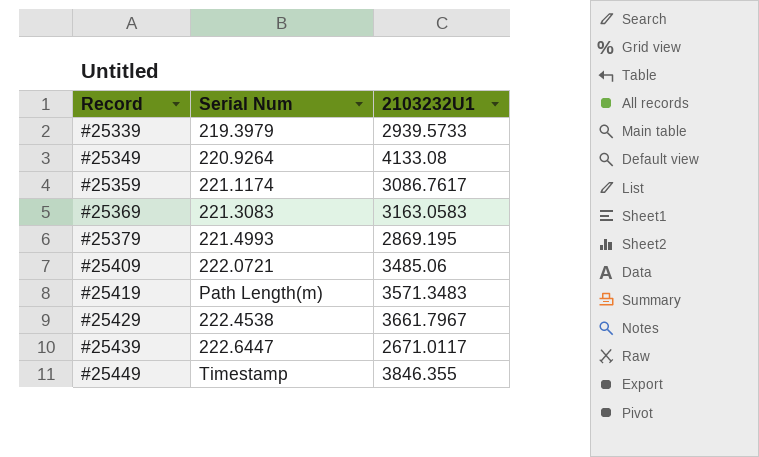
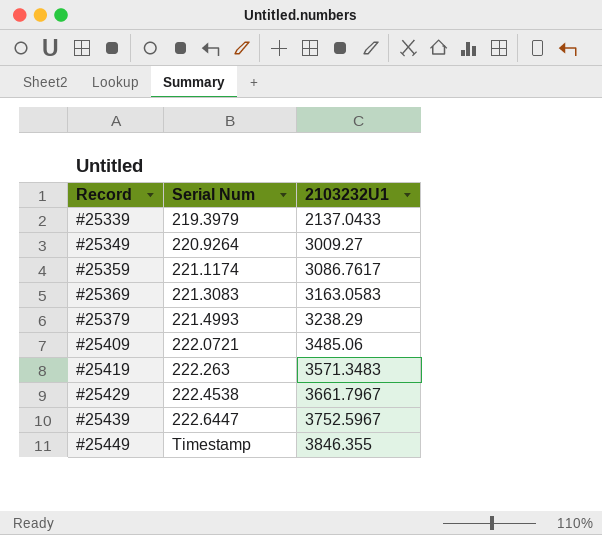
#25339 | 2103232U1: 2939.5733 -> 2137.0433
#25349 | 2103232U1: 4133.08 -> 3009.27
#25379 | 2103232U1: 2869.195 -> 3238.29
#25419 | Serial Num: Path Length(m) -> 222.263
#25439 | 2103232U1: 2671.0117 -> 3752.5967

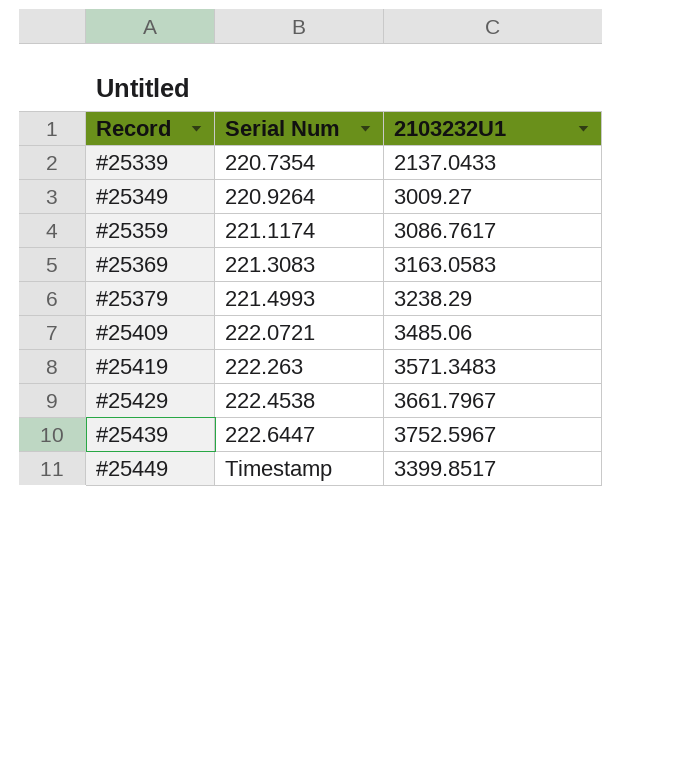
#25339 | Serial Num: 219.3979 -> 220.7354
#25449 | 2103232U1: 3846.355 -> 3399.8517

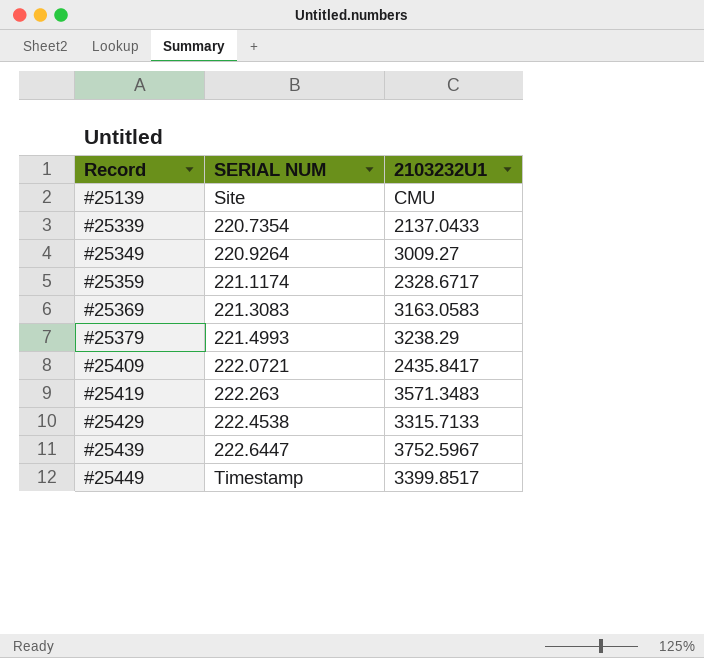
column name: Serial Num -> SERIAL NUM
row #25139: none -> Site | CMU
#25359 | 2103232U1: 3086.7617 -> 2328.6717
#25409 | 2103232U1: 3485.06 -> 2435.8417
#25429 | 2103232U1: 3661.7967 -> 3315.7133

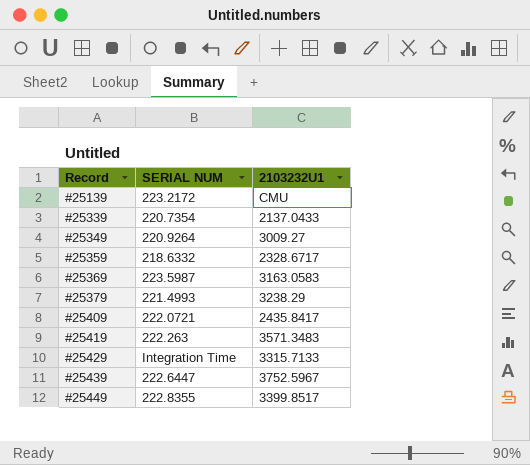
#25139 | SERIAL NUM: Site -> 223.2172
#25359 | SERIAL NUM: 221.1174 -> 218.6332
#25369 | SERIAL NUM: 221.3083 -> 223.5987
#25429 | SERIAL NUM: 222.4538 -> Integration Time
#25449 | SERIAL NUM: Timestamp -> 222.8355

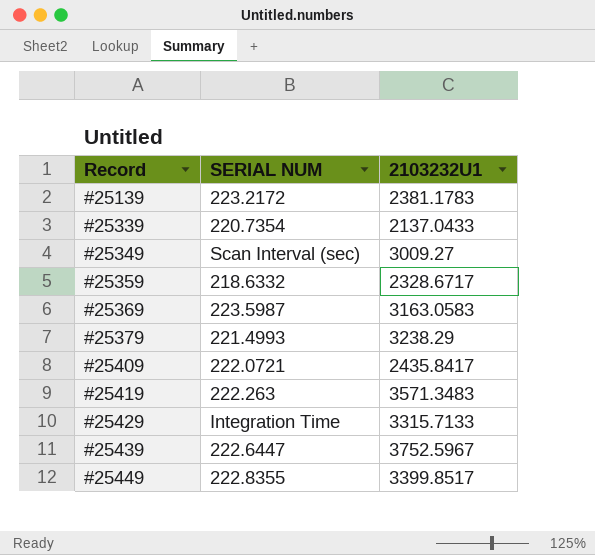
#25139 | 2103232U1: CMU -> 2381.1783
#25349 | SERIAL NUM: 220.9264 -> Scan Interval (sec)

